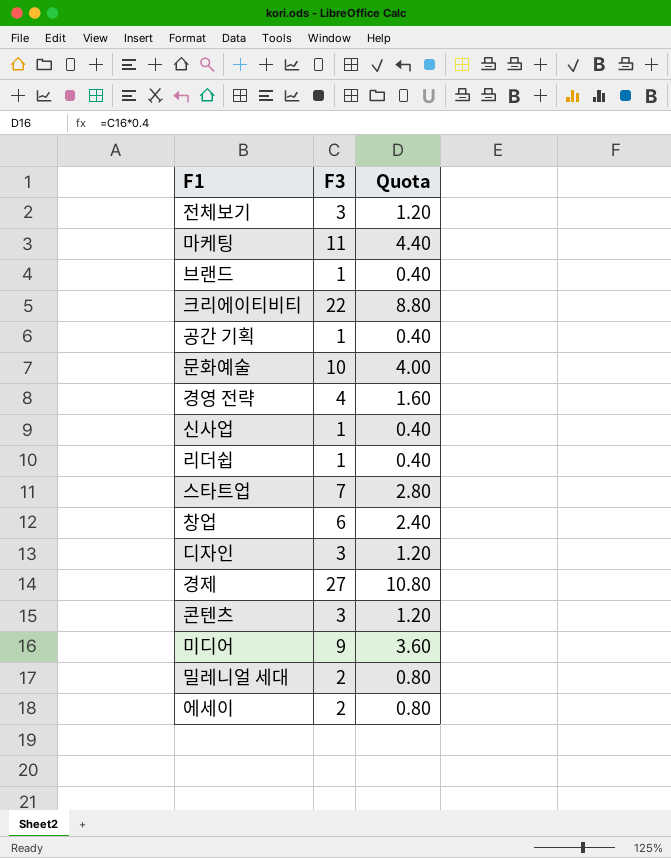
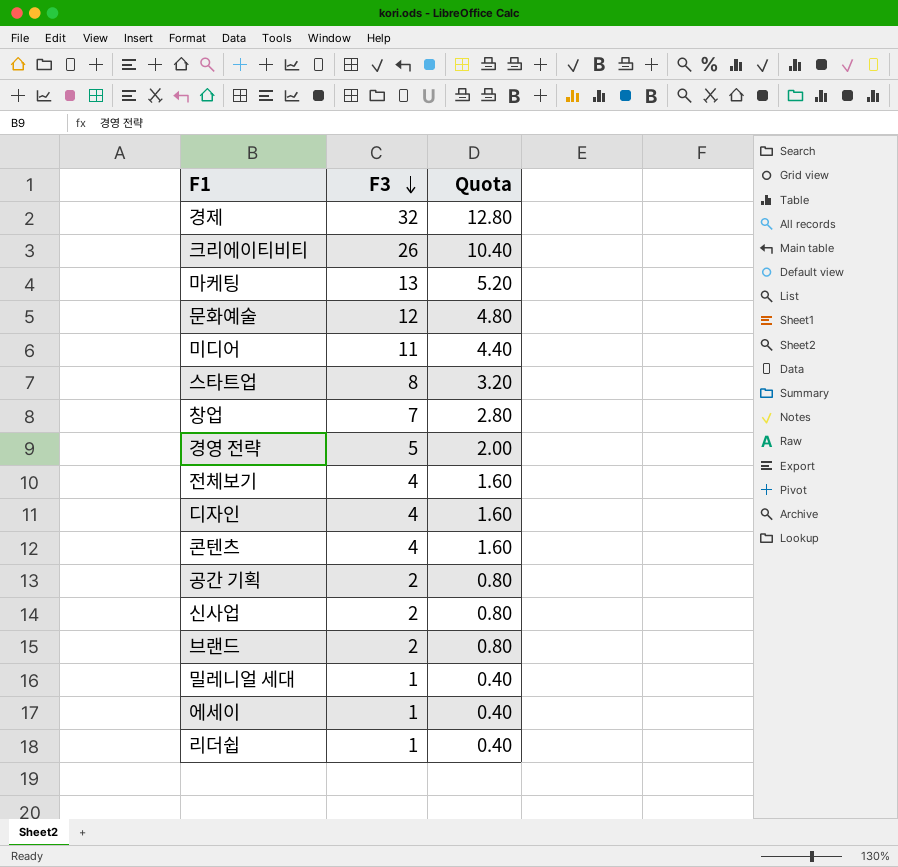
row order: none -> F3 descending
경제 | F3: 27 -> 32
경제 | Quota: 10.80 -> 12.80
크리에이티비티 | F3: 22 -> 26
크리에이티비티 | Quota: 8.80 -> 10.40
마케팅 | F3: 11 -> 13
마케팅 | Quota: 4.40 -> 5.20
문화예술 | F3: 10 -> 12
문화예술 | Quota: 4.00 -> 4.80
미디어 | F3: 9 -> 11
미디어 | Quota: 3.60 -> 4.40
스타트업 | F3: 7 -> 8
스타트업 | Quota: 2.80 -> 3.20
창업 | F3: 6 -> 7
창업 | Quota: 2.40 -> 2.80
경영 전략 | F3: 4 -> 5
경영 전략 | Quota: 1.60 -> 2.00
전체보기 | F3: 3 -> 4
전체보기 | Quota: 1.20 -> 1.60
디자인 | F3: 3 -> 4
디자인 | Quota: 1.20 -> 1.60
콘텐츠 | F3: 3 -> 4
콘텐츠 | Quota: 1.20 -> 1.60
공간 기획 | F3: 1 -> 2
공간 기획 | Quota: 0.40 -> 0.80
신사업 | F3: 1 -> 2
신사업 | Quota: 0.40 -> 0.80
브랜드 | F3: 1 -> 2
브랜드 | Quota: 0.40 -> 0.80
밀레니얼 세대 | F3: 2 -> 1
밀레니얼 세대 | Quota: 0.80 -> 0.40
에세이 | F3: 2 -> 1
에세이 | Quota: 0.80 -> 0.40

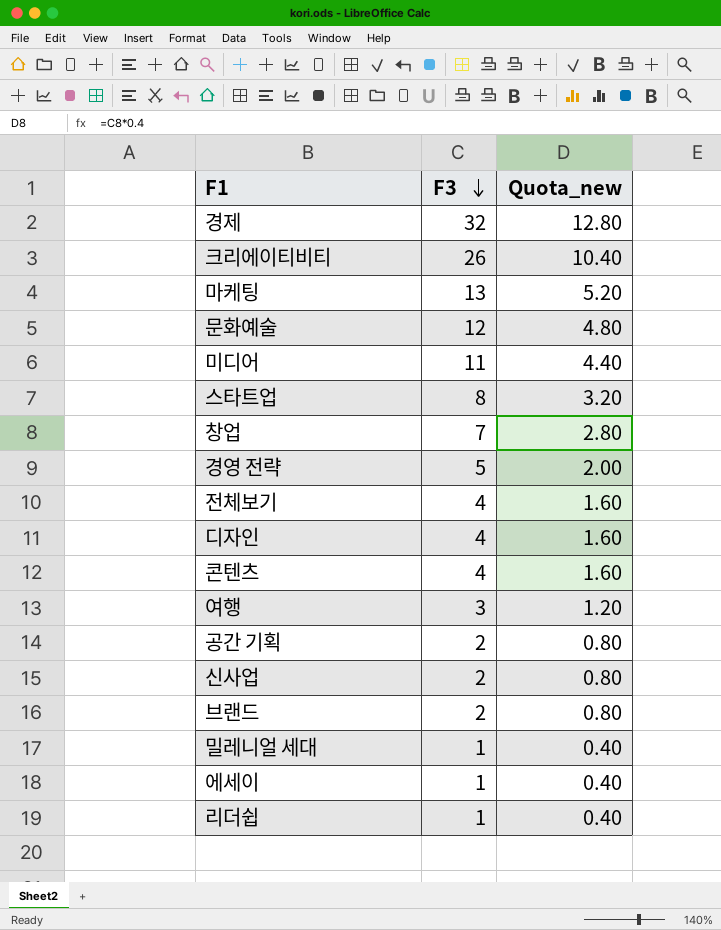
column name: Quota -> Quota_new
row 여행: none -> 3 | 1.20

